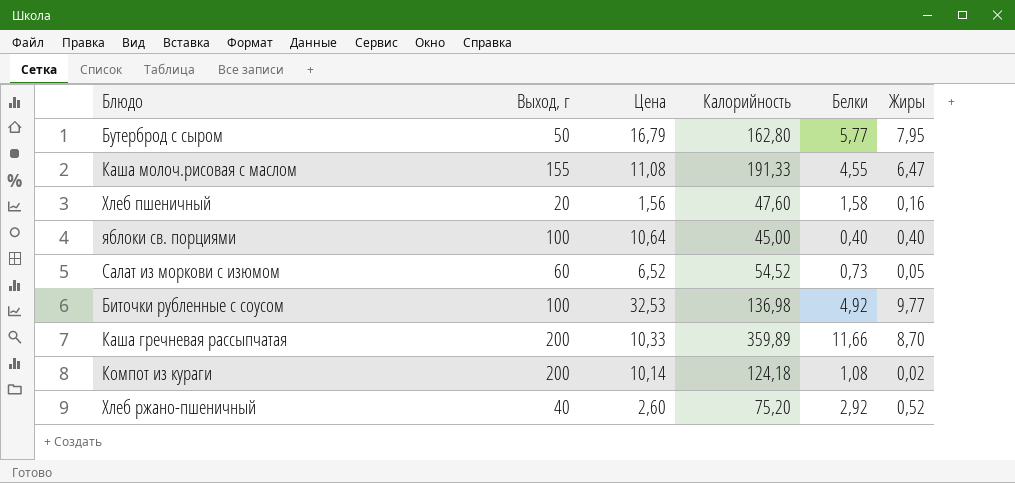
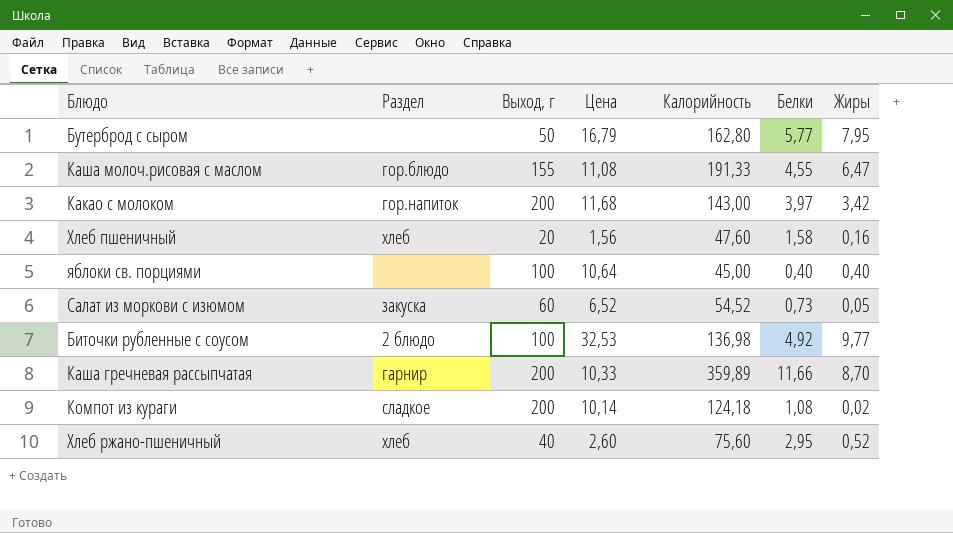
column Раздел | position: none -> 2
row Какао с молоком: none -> гор.напиток | 200 | 11,68 | 143,00 | 3,97 | 3,42
Хлеб ржано-пшеничный | Калорийность: 75,20 -> 75,60
Хлеб ржано-пшеничный | Белки: 2,92 -> 2,95

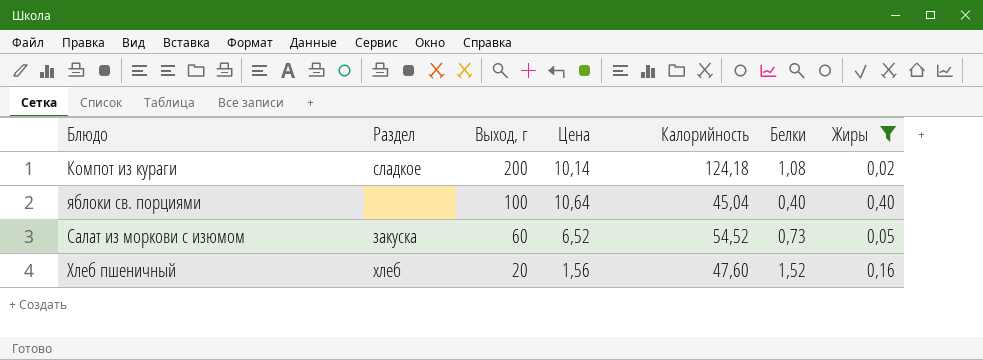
filter: none -> Жиры <= 0,40
row order: none -> Выход, г descending
яблоки св. порциями | Калорийность: 45,00 -> 45,04
Хлеб пшеничный | Белки: 1,58 -> 1,52

